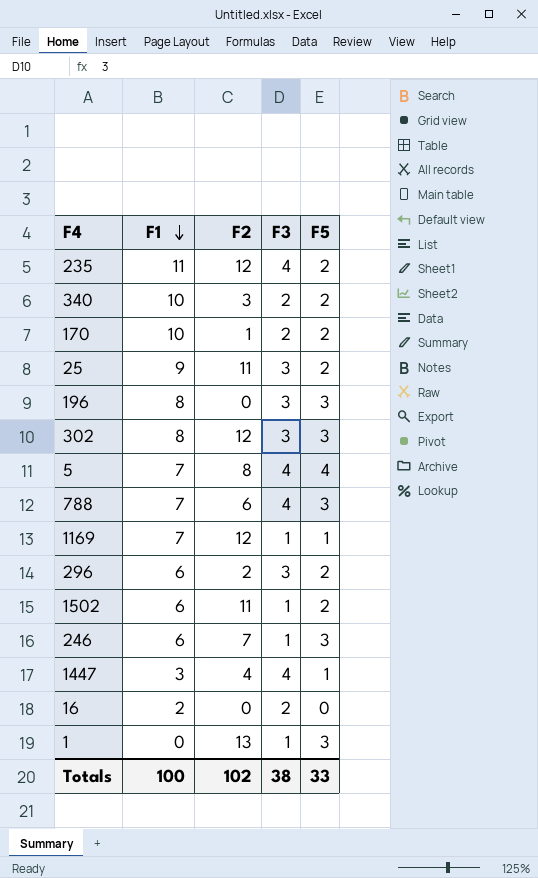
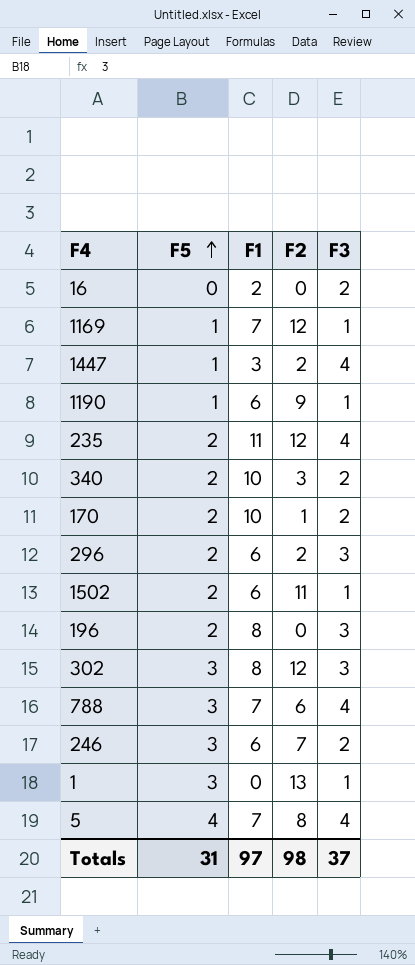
row order: F1 descending -> F5 ascending
column F5 | position: 5 -> 2
row 25: 9 | 11 | 3 | 2 -> none
1447 | F2: 4 -> 2
row 1190: none -> 1 | 6 | 9 | 1
196 | F5: 3 -> 2
246 | F3: 1 -> 2
Totals | F5: 33 -> 31
Totals | F1: 100 -> 97
Totals | F2: 102 -> 98
Totals | F3: 38 -> 37

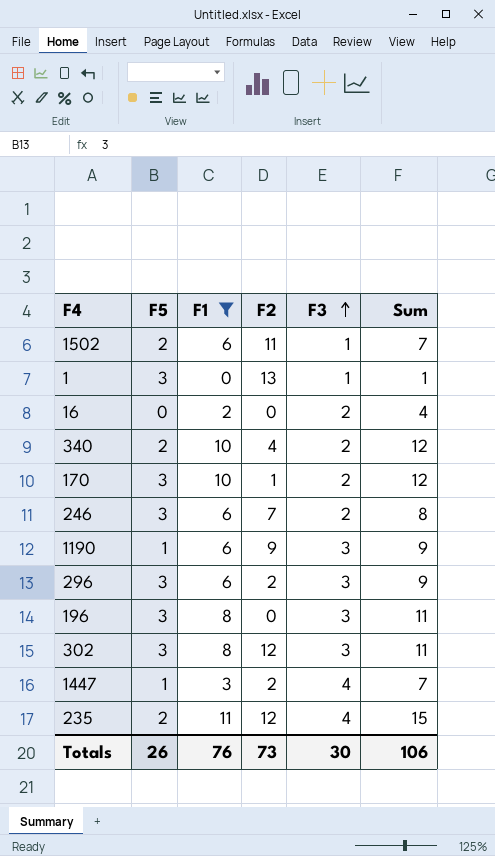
filter: none -> F1 != 7
row order: F5 ascending -> F3 ascending
column Sum | formula: none -> [F1] + [F3]
340 | F2: 3 -> 4
170 | F5: 2 -> 3
1190 | F3: 1 -> 3
296 | F5: 2 -> 3
196 | F5: 2 -> 3
Totals | F5: 31 -> 26
Totals | F1: 97 -> 76
Totals | F2: 98 -> 73
Totals | F3: 37 -> 30

